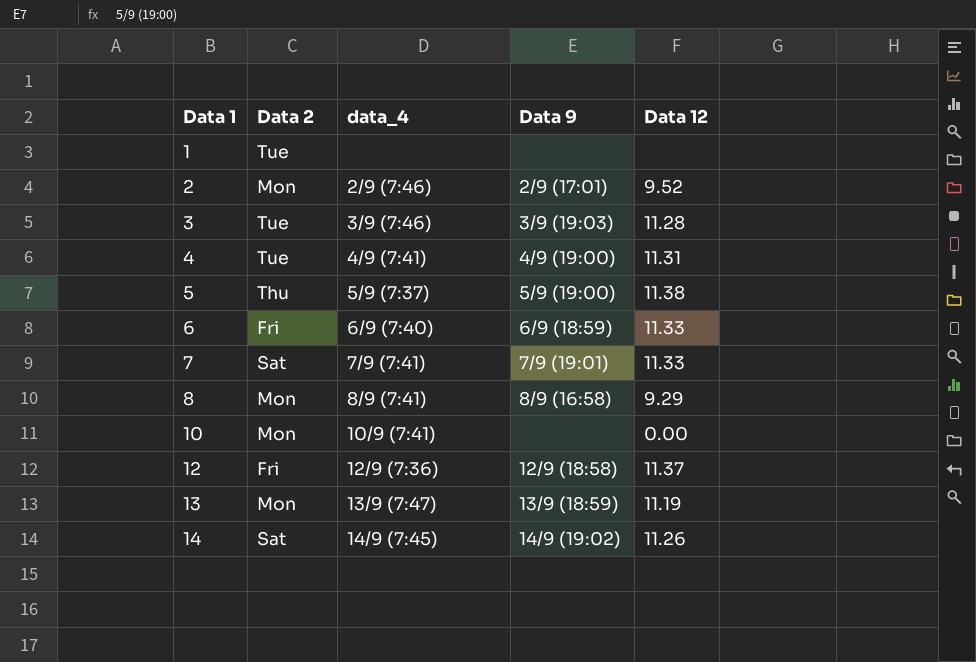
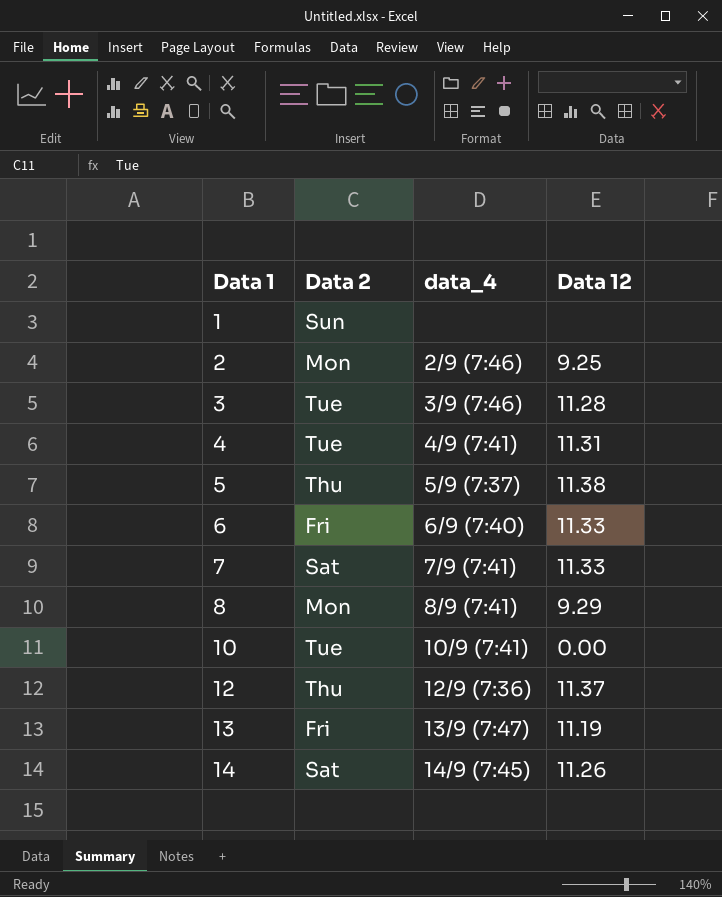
column Data 9 | position: 4 -> none
1 | Data 2: Tue -> Sun
2 | Data 12: 9.52 -> 9.25
10 | Data 2: Mon -> Tue
12 | Data 2: Fri -> Thu
13 | Data 2: Mon -> Fri

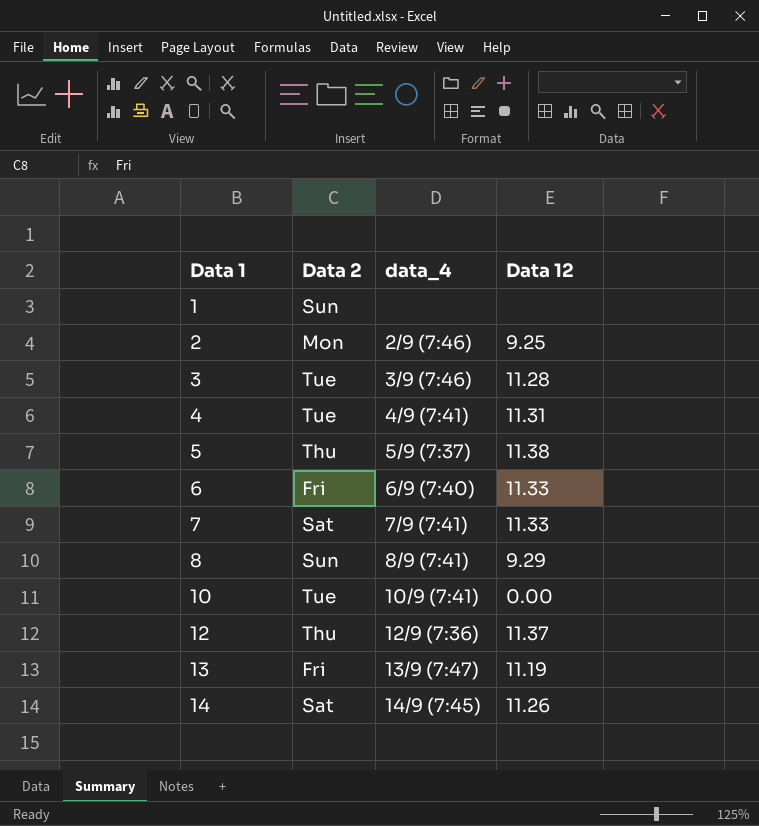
8 | Data 2: Mon -> Sun

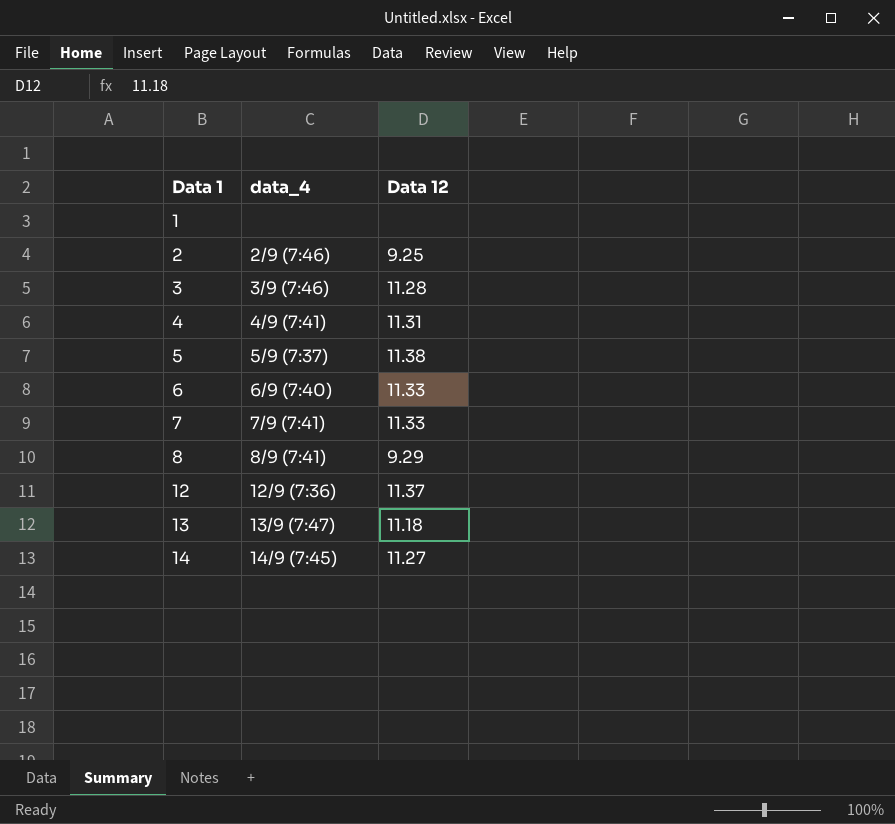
column Data 2 | position: 2 -> none
row 10: Tue | 10/9 (7:41) | 0.00 -> none
13 | Data 12: 11.19 -> 11.18
14 | Data 12: 11.26 -> 11.27

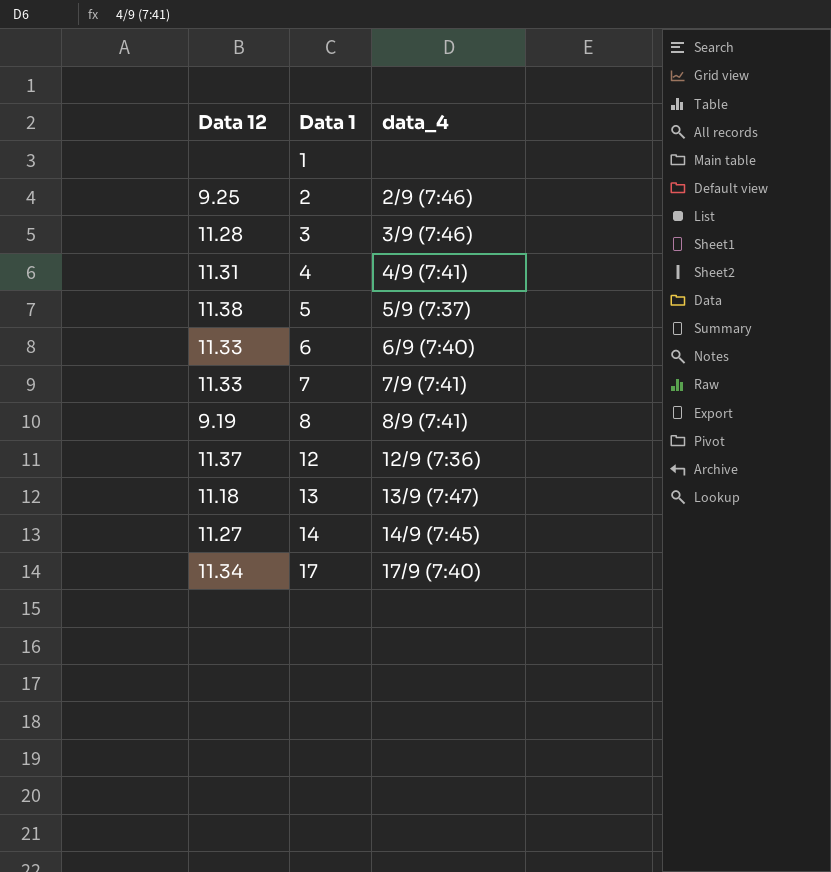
column Data 12 | position: 3 -> 1
8 | Data 12: 9.29 -> 9.19
row 17: none -> 11.34 | 17/9 (7:40)

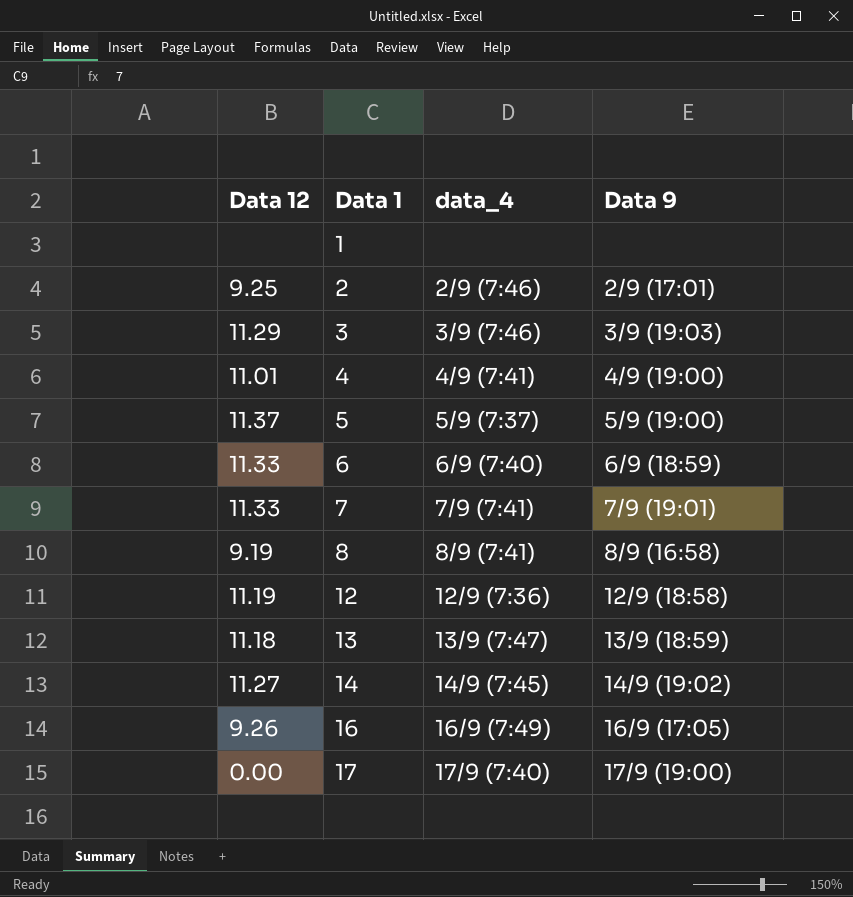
column Data 9 | position: none -> 4
3 | Data 12: 11.28 -> 11.29
4 | Data 12: 11.31 -> 11.01
5 | Data 12: 11.38 -> 11.37
12 | Data 12: 11.37 -> 11.19
row 16: none -> 9.26 | 16/9 (7:49) | 16/9 (17:05)
17 | Data 12: 11.34 -> 0.00

